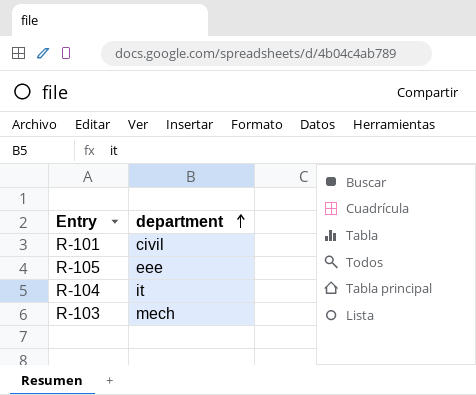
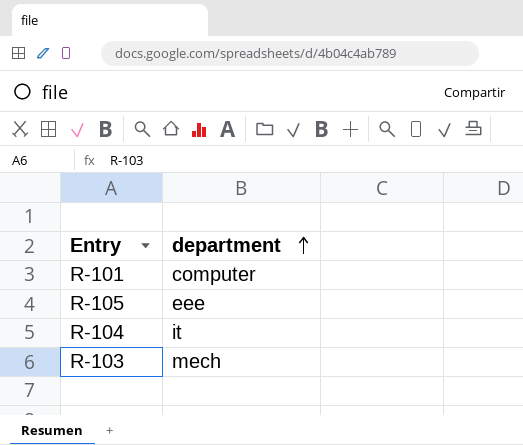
R-101 | department: civil -> computer

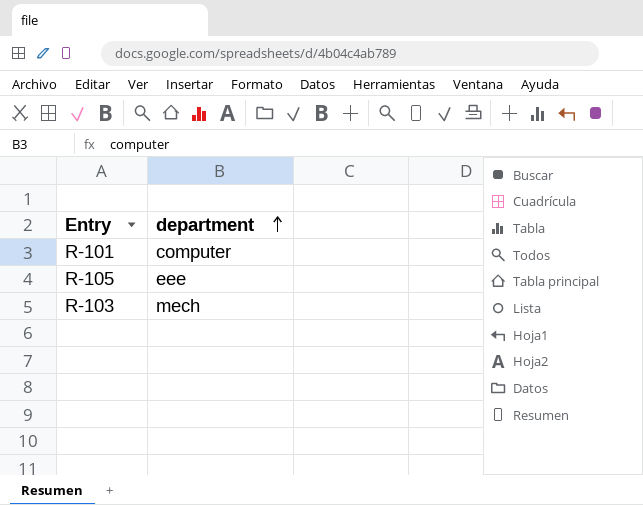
row R-104: it -> none

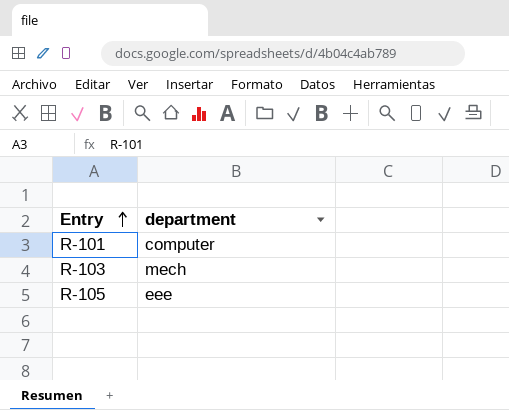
row order: department ascending -> Entry ascending

